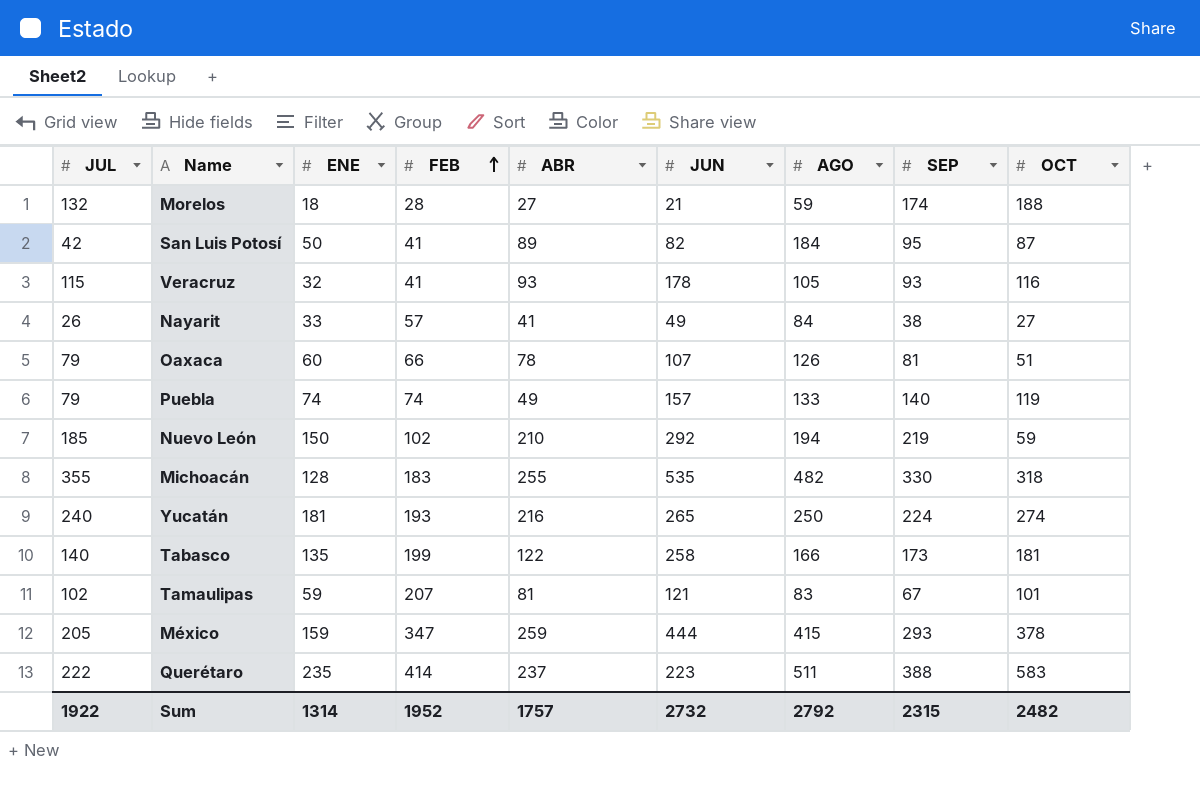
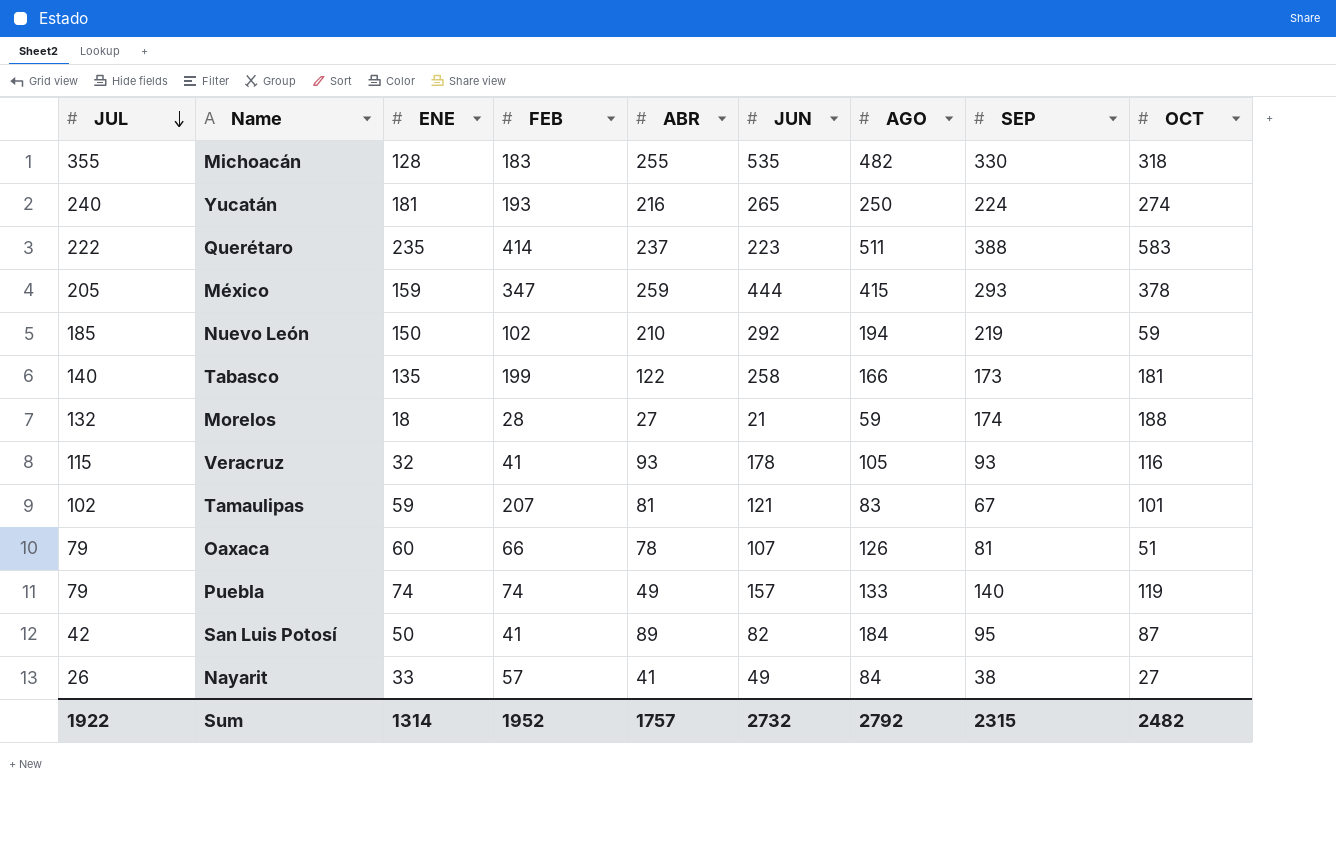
row order: FEB ascending -> JUL descending

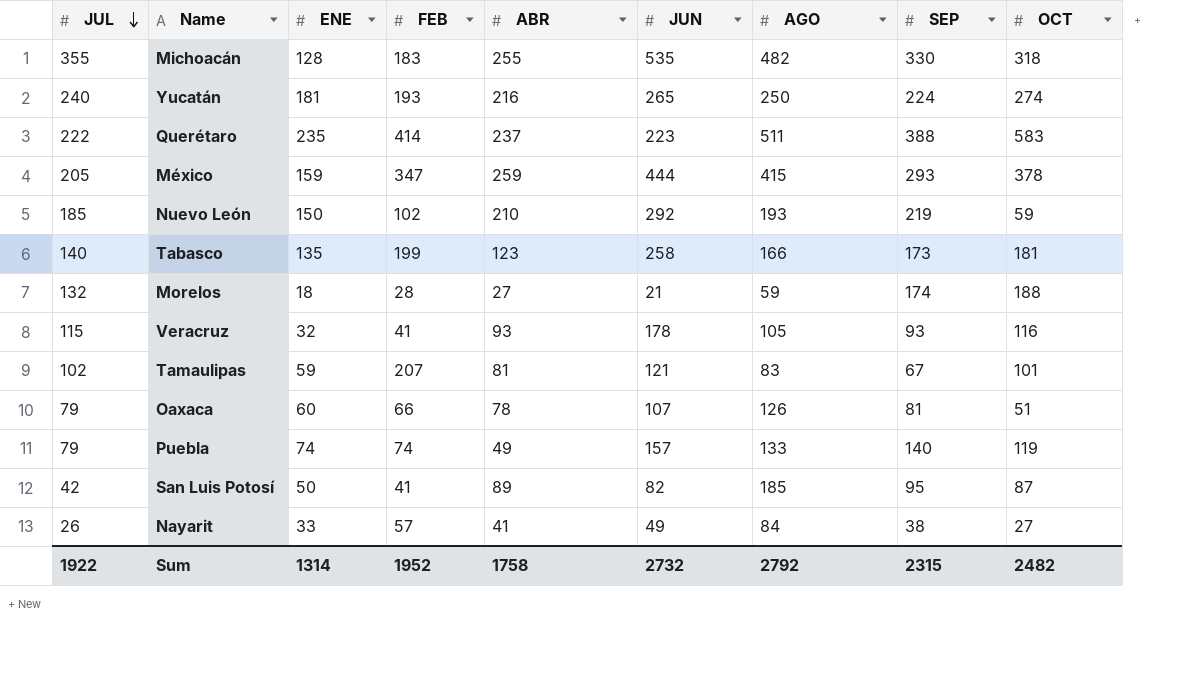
Nuevo León | AGO: 194 -> 193
Tabasco | ABR: 122 -> 123
San Luis Potosí | AGO: 184 -> 185
Sum | ABR: 1757 -> 1758

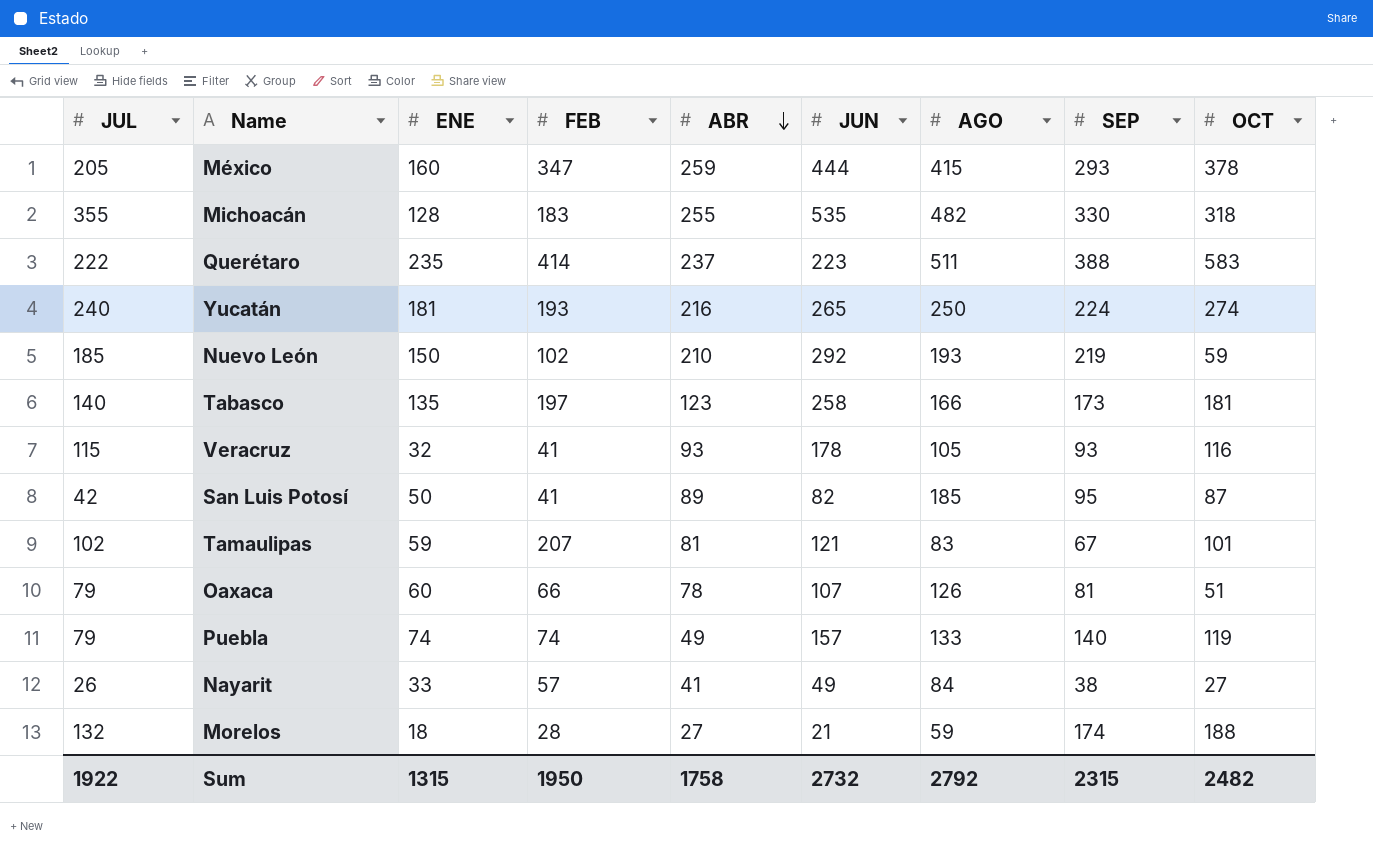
row order: JUL descending -> ABR descending
México | ENE: 159 -> 160
Tabasco | FEB: 199 -> 197
Sum | ENE: 1314 -> 1315
Sum | FEB: 1952 -> 1950

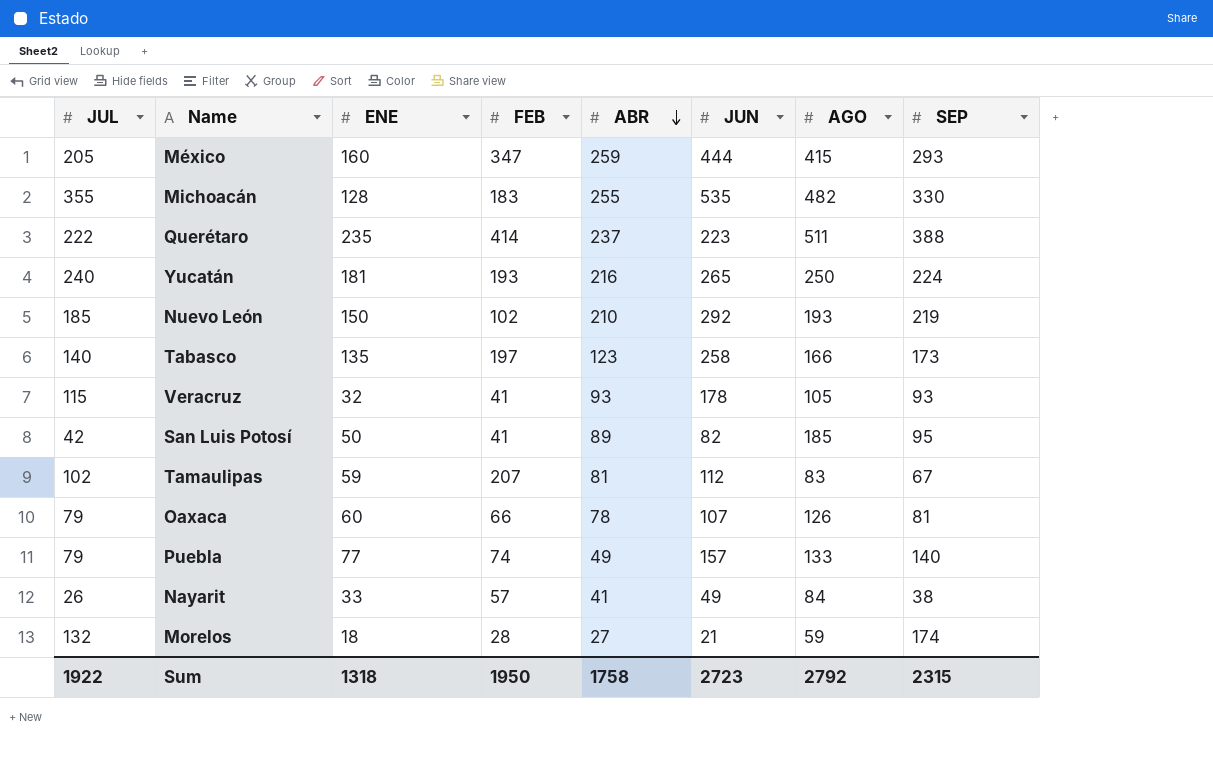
column OCT | position: 9 -> none
Tamaulipas | JUN: 121 -> 112
Puebla | ENE: 74 -> 77
Sum | ENE: 1315 -> 1318
Sum | JUN: 2732 -> 2723

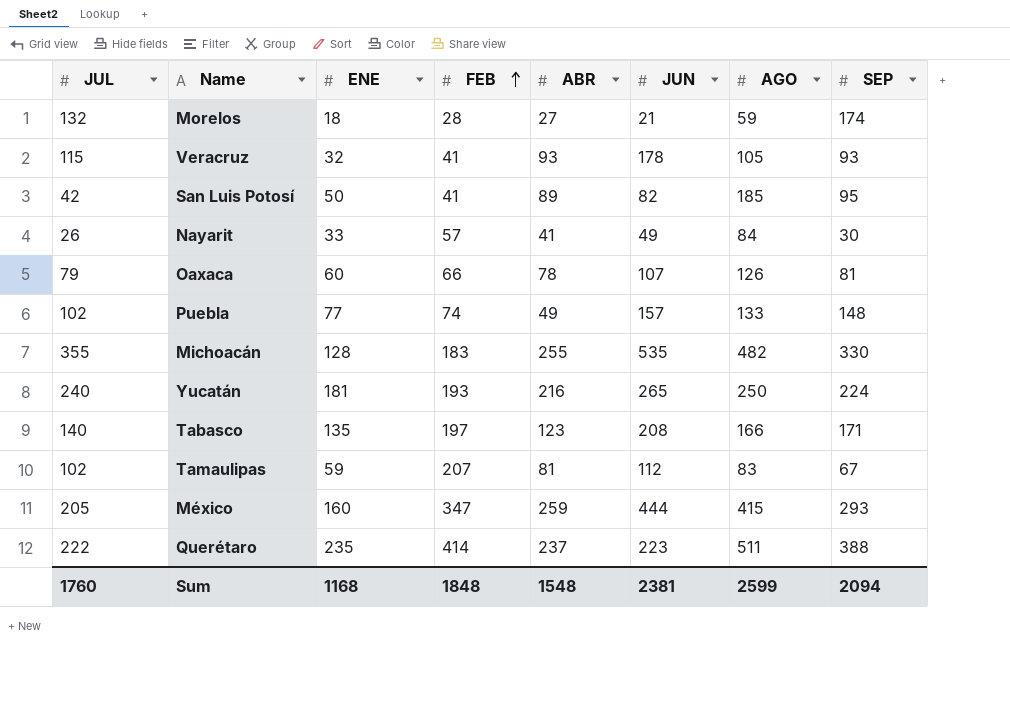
row order: ABR descending -> FEB ascending
row Nuevo León: 185 | 150 | 102 | 210 | 292 | 193 | 219 -> none
Nayarit | SEP: 38 -> 30
Puebla | JUL: 79 -> 102
Puebla | SEP: 140 -> 148
Tabasco | JUN: 258 -> 208
Tabasco | SEP: 173 -> 171
Sum | JUL: 1922 -> 1760
Sum | ENE: 1318 -> 1168
Sum | FEB: 1950 -> 1848
Sum | ABR: 1758 -> 1548
Sum | JUN: 2723 -> 2381
Sum | AGO: 2792 -> 2599
Sum | SEP: 2315 -> 2094

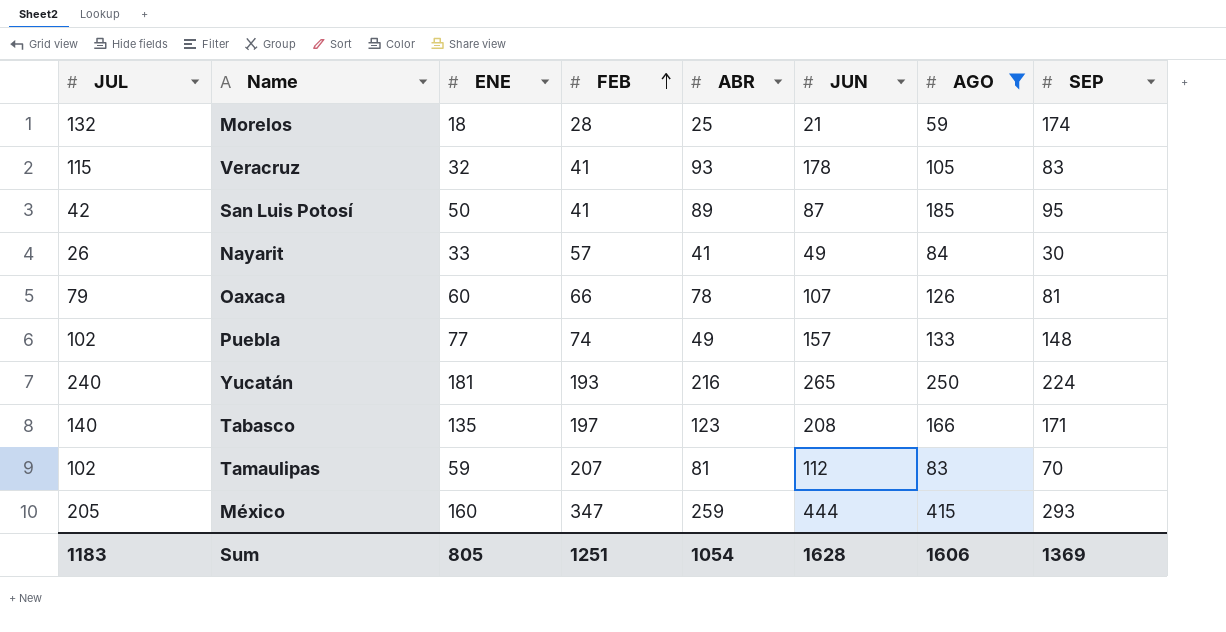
filter: none -> AGO <= 415
Morelos | ABR: 27 -> 25
Veracruz | SEP: 93 -> 83
San Luis Potosí | JUN: 82 -> 87
Tamaulipas | SEP: 67 -> 70
Sum | JUL: 1760 -> 1183
Sum | ENE: 1168 -> 805
Sum | FEB: 1848 -> 1251
Sum | ABR: 1548 -> 1054
Sum | JUN: 2381 -> 1628
Sum | AGO: 2599 -> 1606
Sum | SEP: 2094 -> 1369

